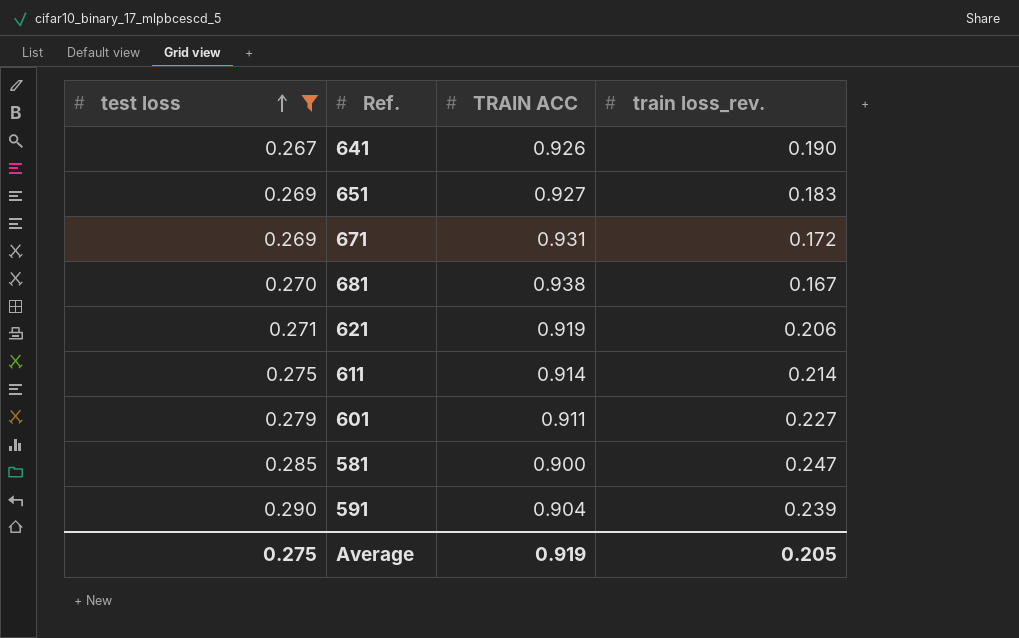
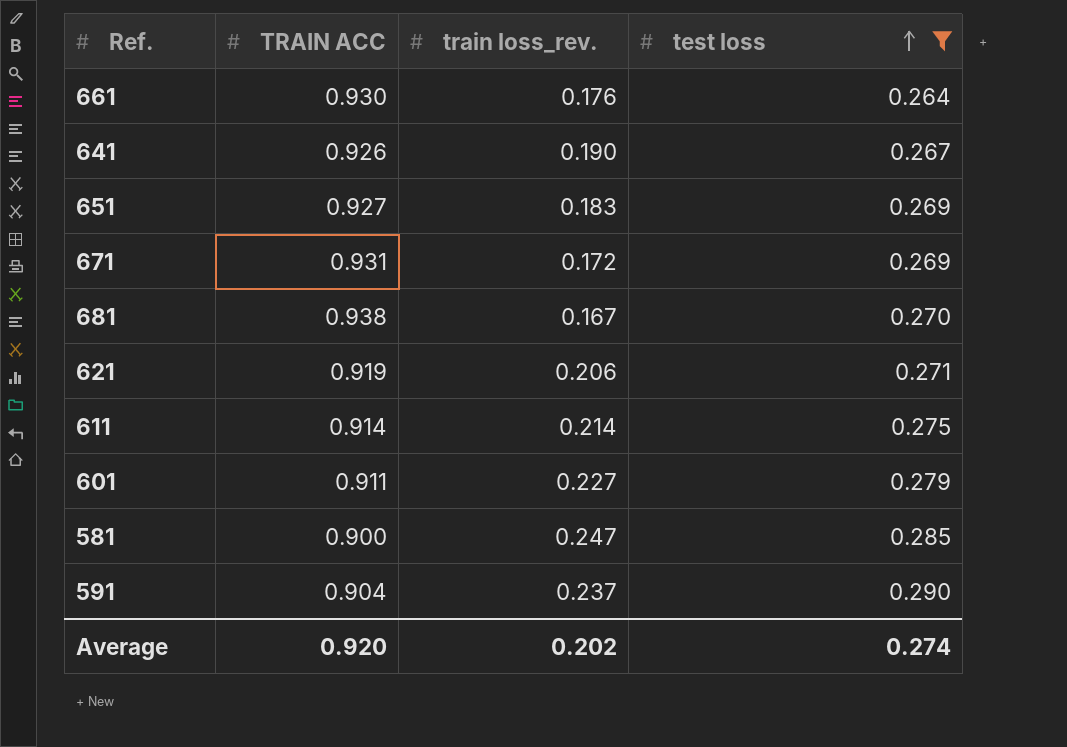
column test loss | position: 1 -> 4
row 661: none -> 0.930 | 0.176 | 0.264
591 | train loss_rev.: 0.239 -> 0.237
Average | TRAIN ACC: 0.919 -> 0.920
Average | train loss_rev.: 0.205 -> 0.202
Average | test loss: 0.275 -> 0.274

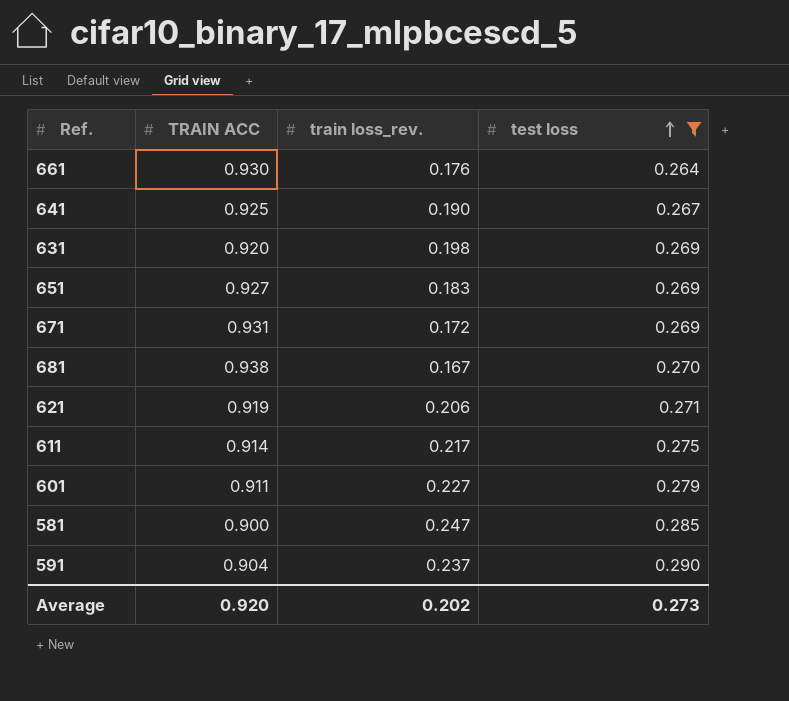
641 | TRAIN ACC: 0.926 -> 0.925
row 631: none -> 0.920 | 0.198 | 0.269
611 | train loss_rev.: 0.214 -> 0.217
Average | test loss: 0.274 -> 0.273

